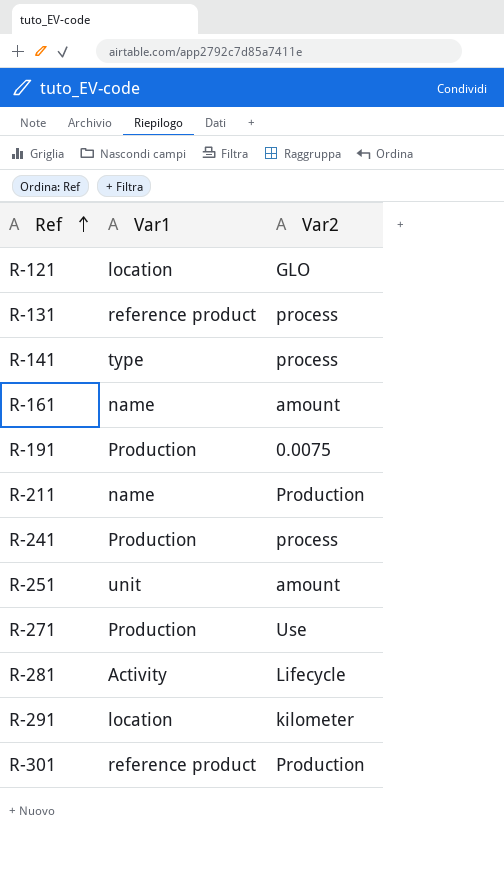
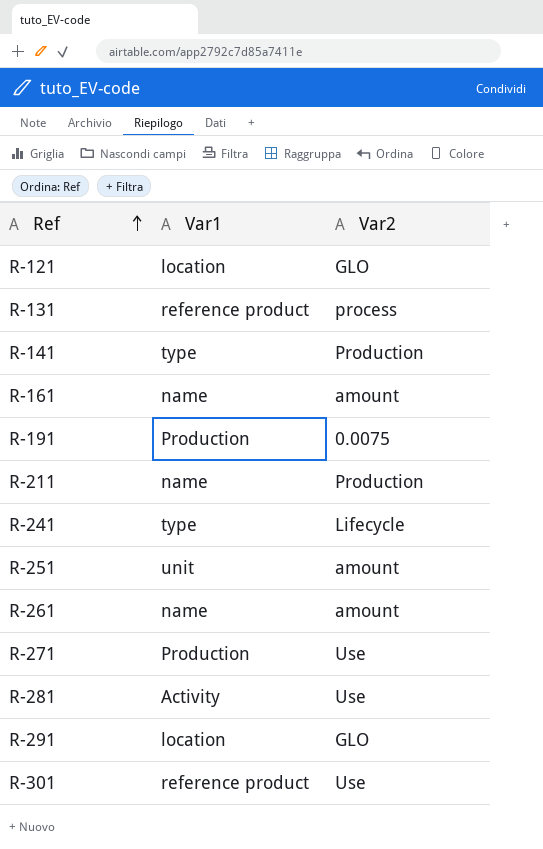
R-141 | Var2: process -> Production
R-241 | Var1: Production -> type
R-241 | Var2: process -> Lifecycle
row R-261: none -> name | amount
R-281 | Var2: Lifecycle -> Use
R-291 | Var2: kilometer -> GLO
R-301 | Var2: Production -> Use

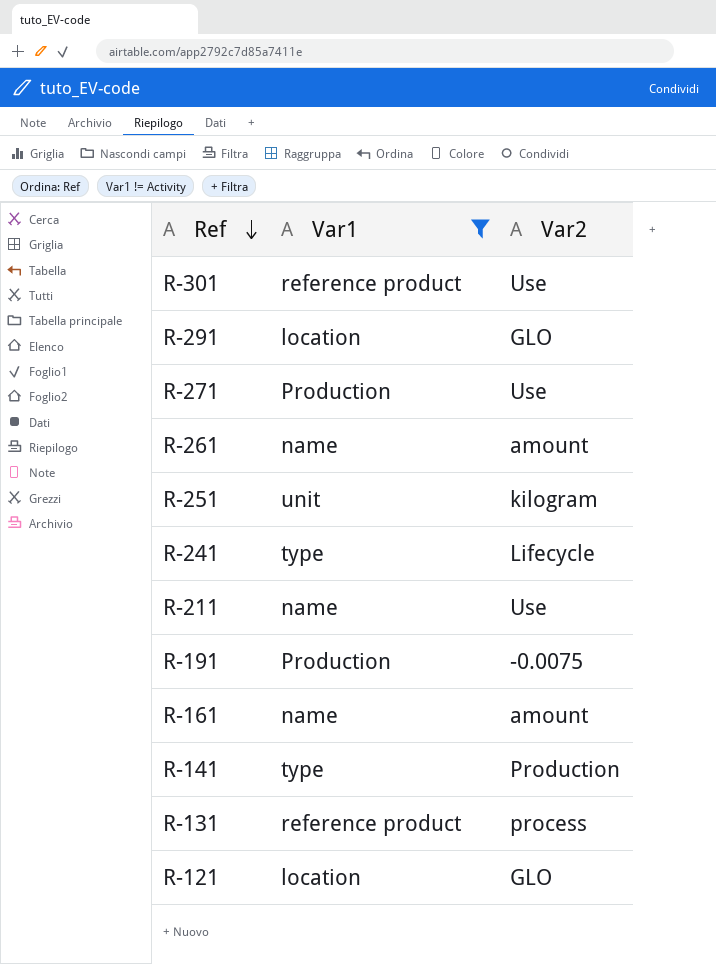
filter: none -> Var1 != Activity
row order: Ref ascending -> Ref descending
R-251 | Var2: amount -> kilogram
R-211 | Var2: Production -> Use
R-191 | Var2: 0.0075 -> -0.0075

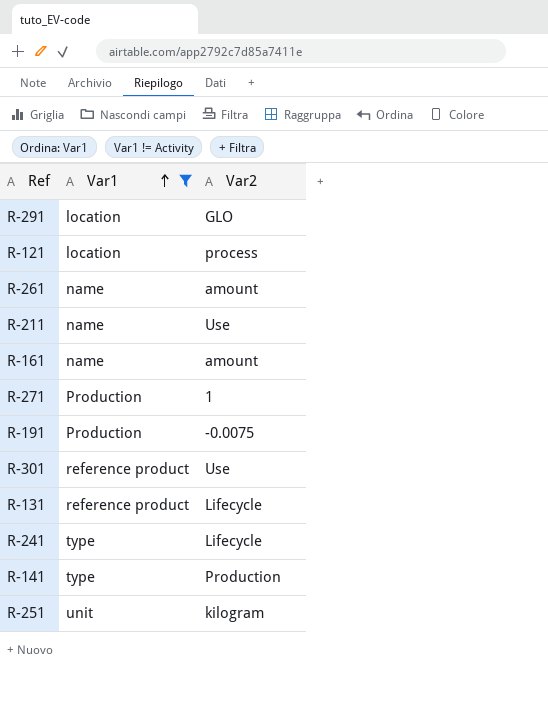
row order: Ref descending -> Var1 ascending
R-121 | Var2: GLO -> process
R-271 | Var2: Use -> 1
R-131 | Var2: process -> Lifecycle

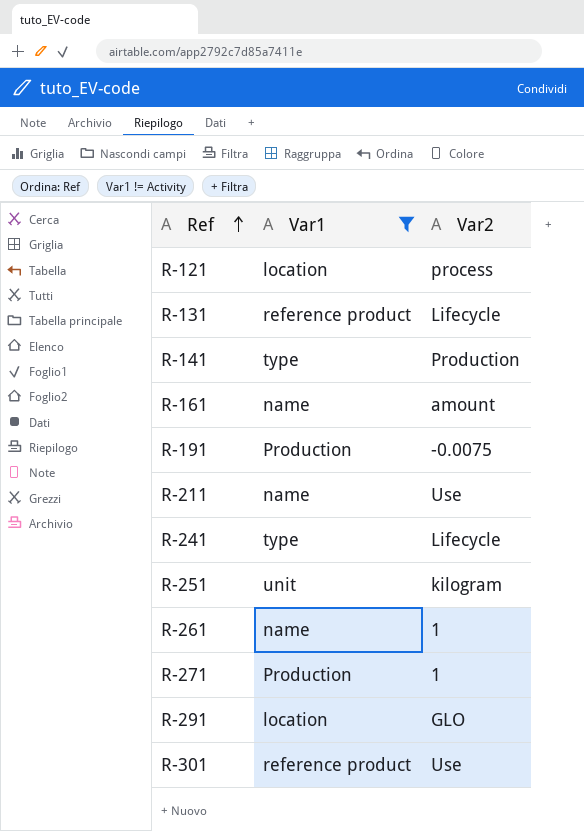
row order: Var1 ascending -> Ref ascending
R-261 | Var2: amount -> 1

